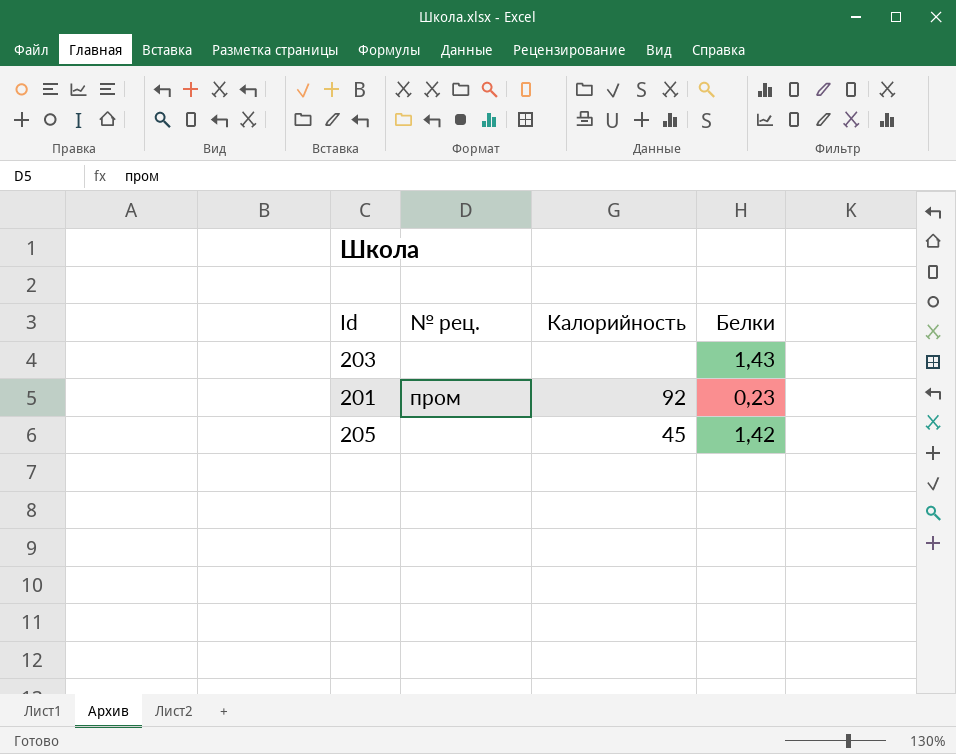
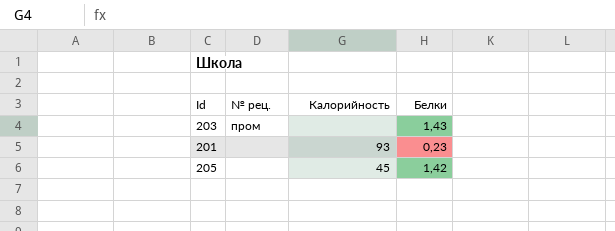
203 | № рец.: none -> пром
201 | № рец.: пром -> none
201 | Калорийность: 92 -> 93

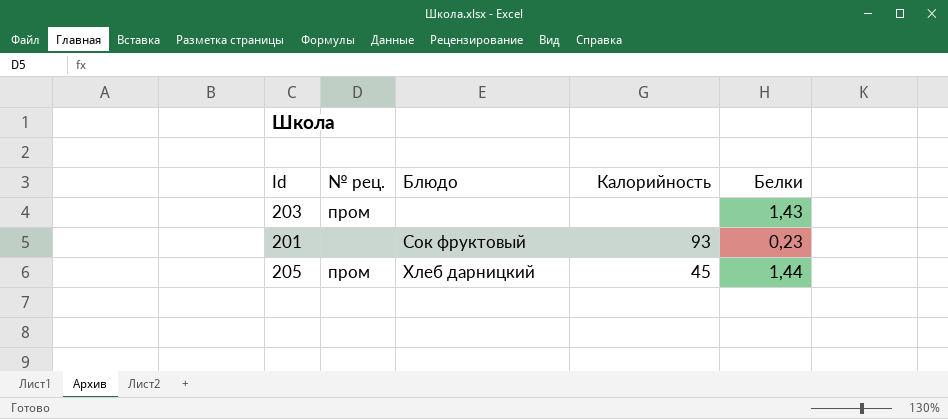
column Блюдо | position: none -> 3
205 | № рец.: none -> пром
205 | Белки: 1,42 -> 1,44

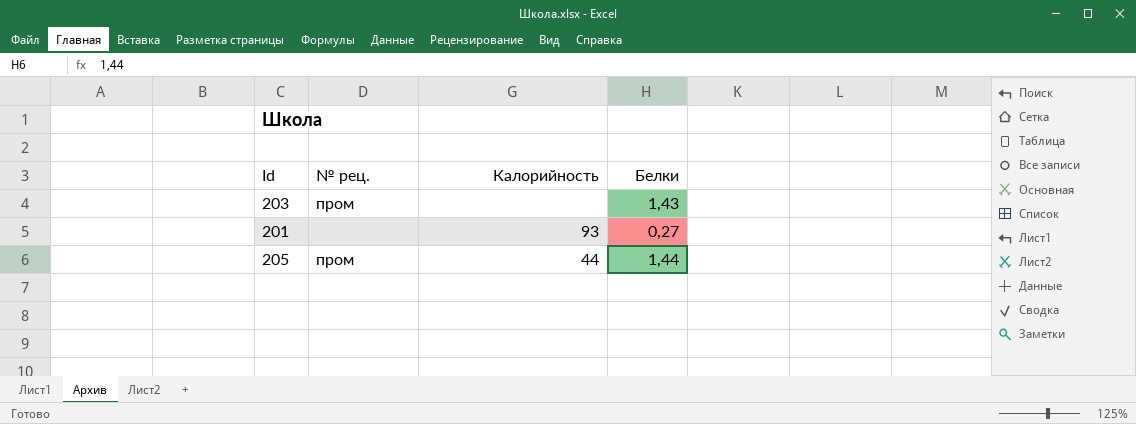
column Блюдо | position: 3 -> none
201 | Белки: 0,23 -> 0,27
205 | Калорийность: 45 -> 44

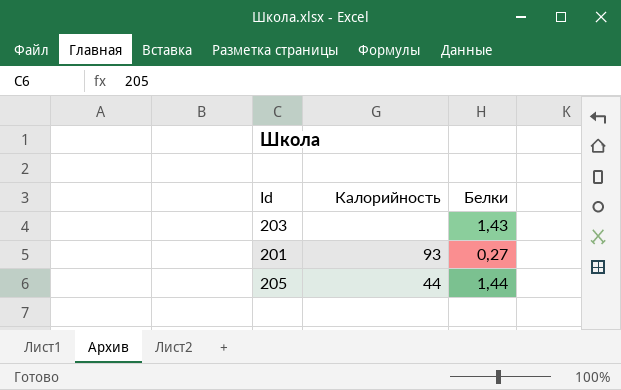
column № рец. | position: 2 -> none

